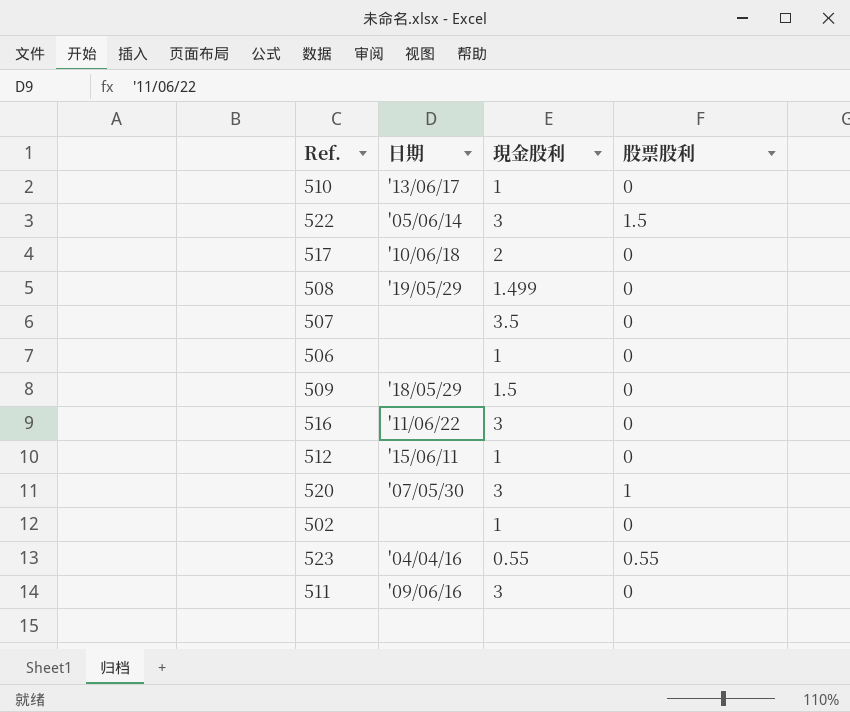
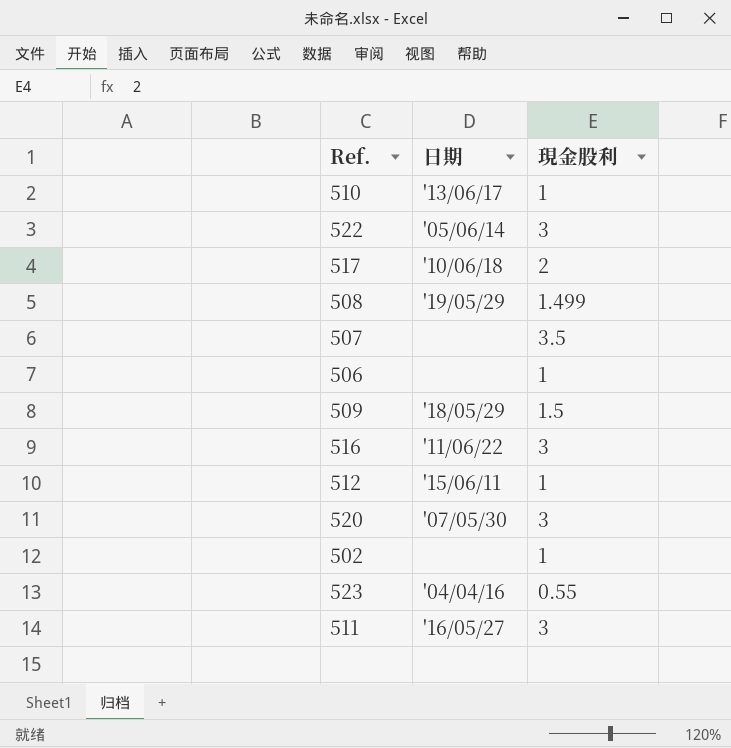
column 股票股利 | position: 4 -> none
511 | 日期: '09/06/16 -> '16/05/27

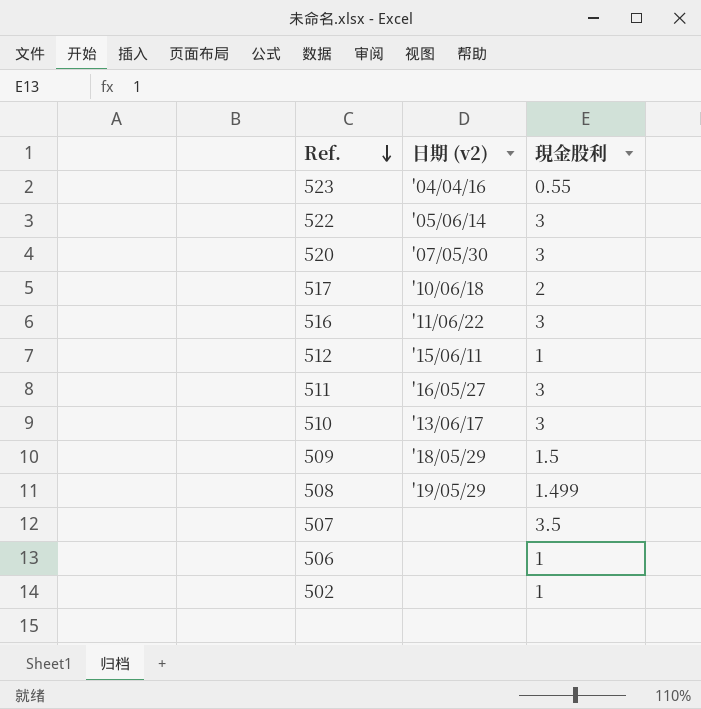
row order: none -> Ref. descending
column name: 日期 -> 日期 (v2)
510 | 現金股利: 1 -> 3

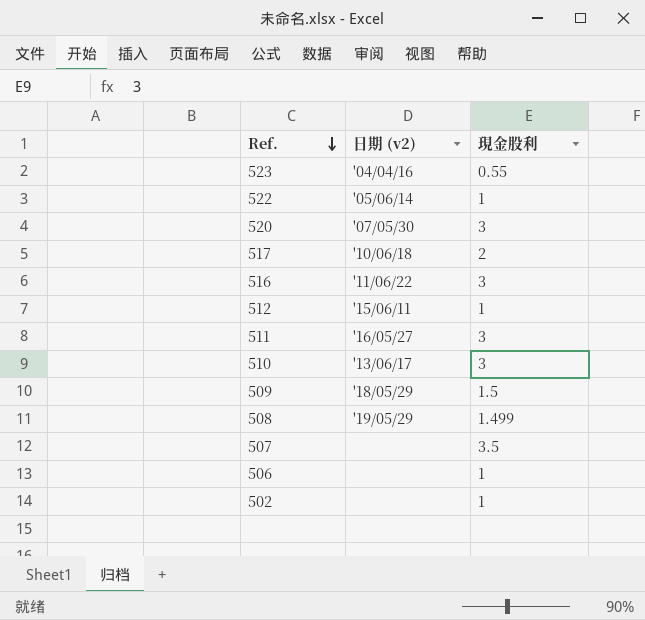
522 | 現金股利: 3 -> 1

